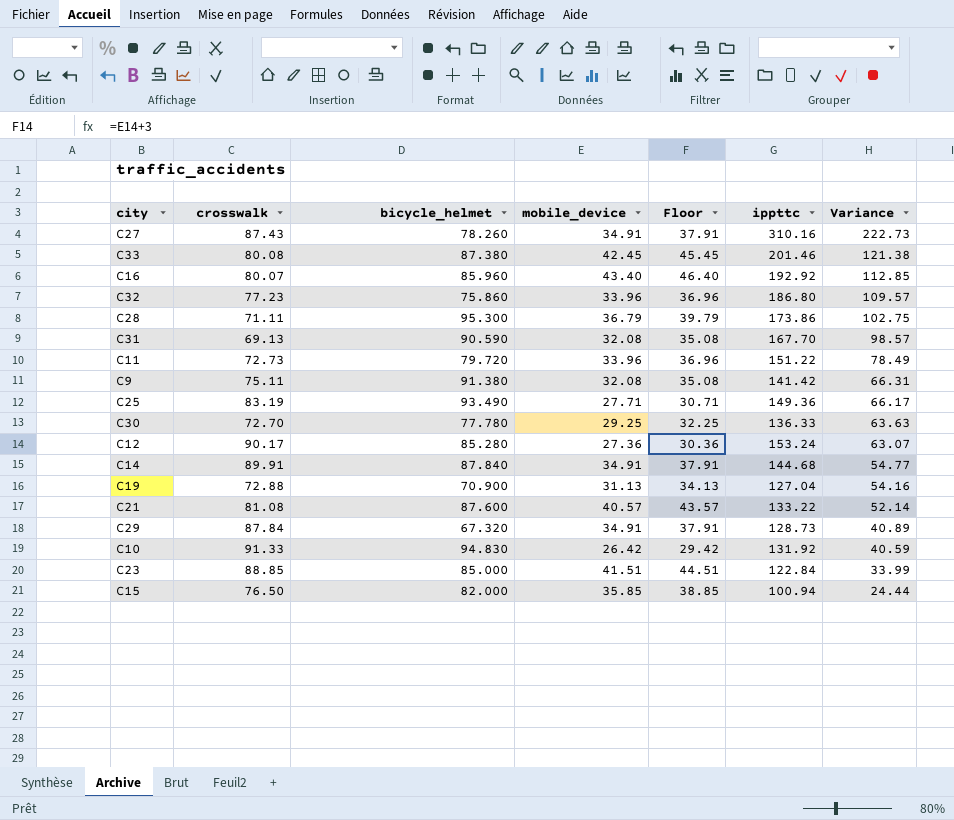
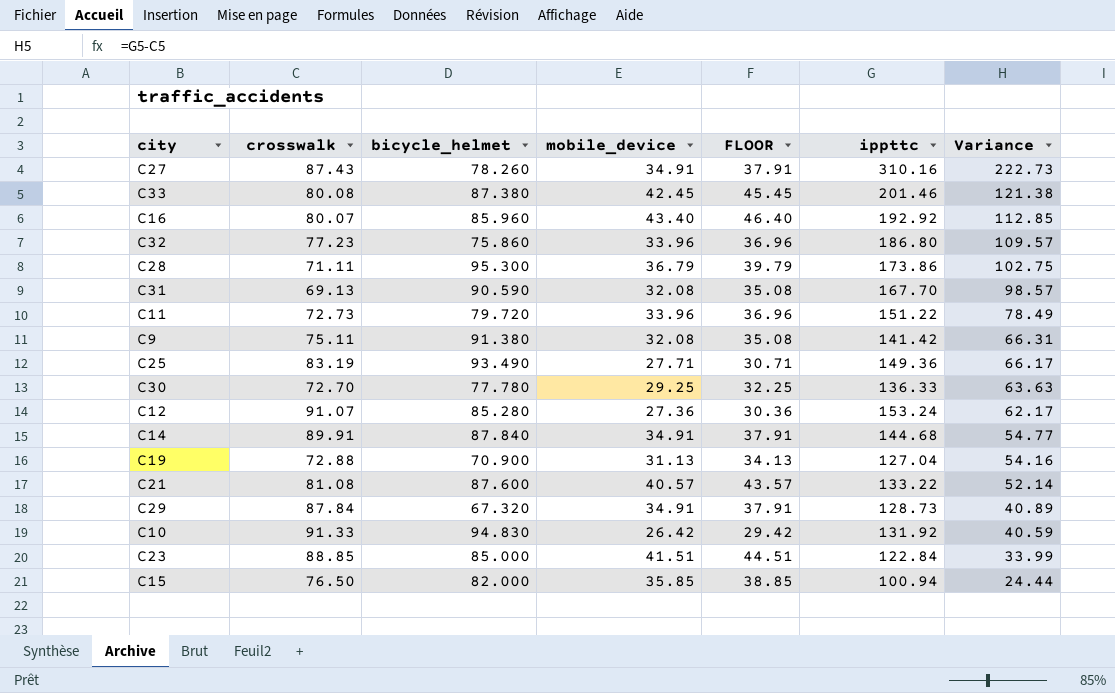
column name: Floor -> FLOOR
C12 | crosswalk: 90.17 -> 91.07
C12 | Variance: 63.07 -> 62.17

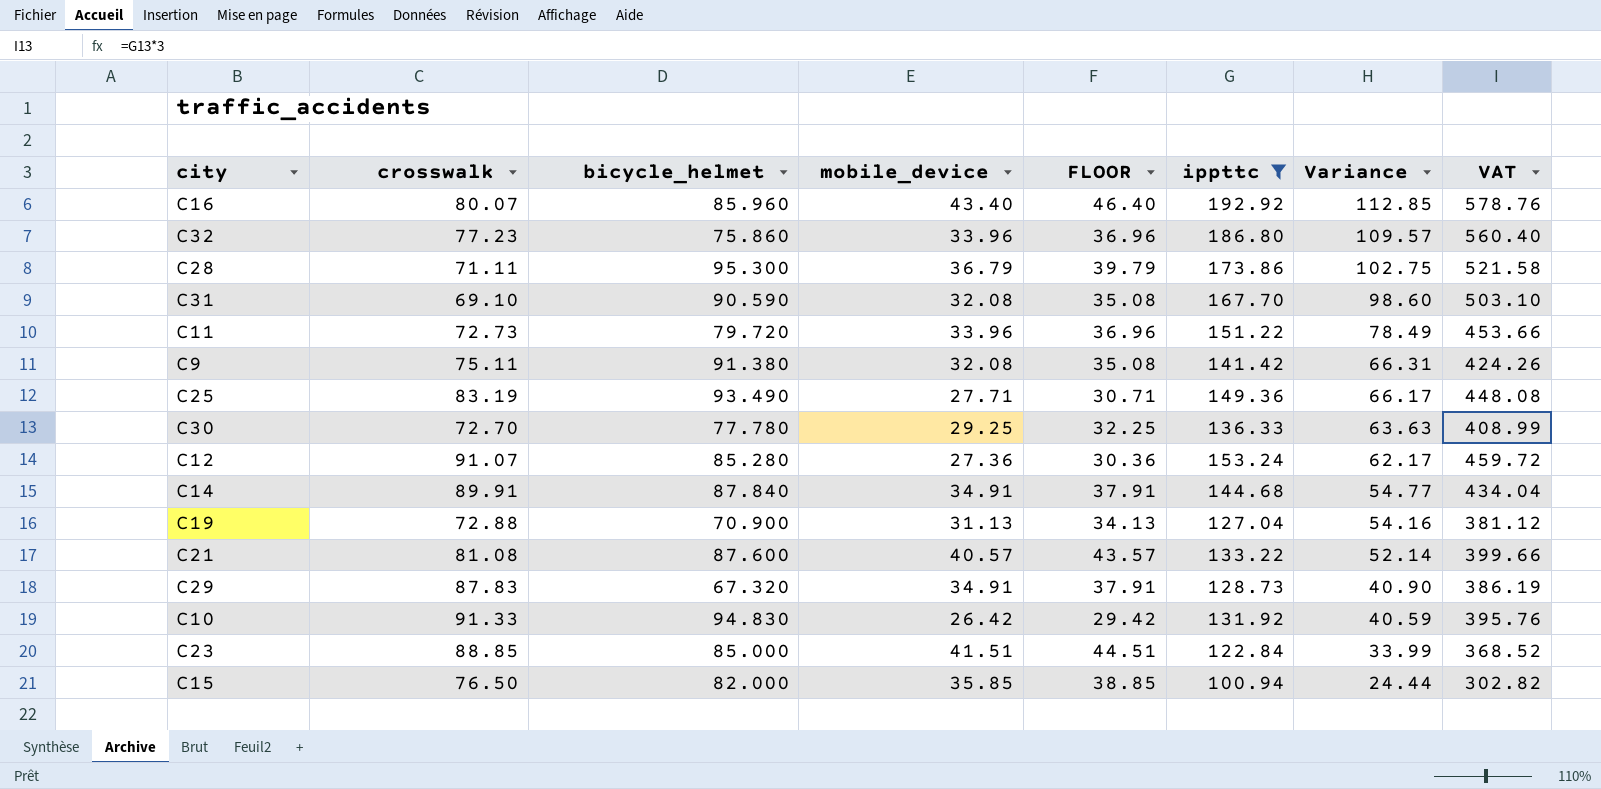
filter: none -> ippttc <= 192.92
column VAT | formula: none -> [ippttc] * 3
C31 | crosswalk: 69.13 -> 69.10
C31 | Variance: 98.57 -> 98.60
C29 | crosswalk: 87.84 -> 87.83
C29 | Variance: 40.89 -> 40.90

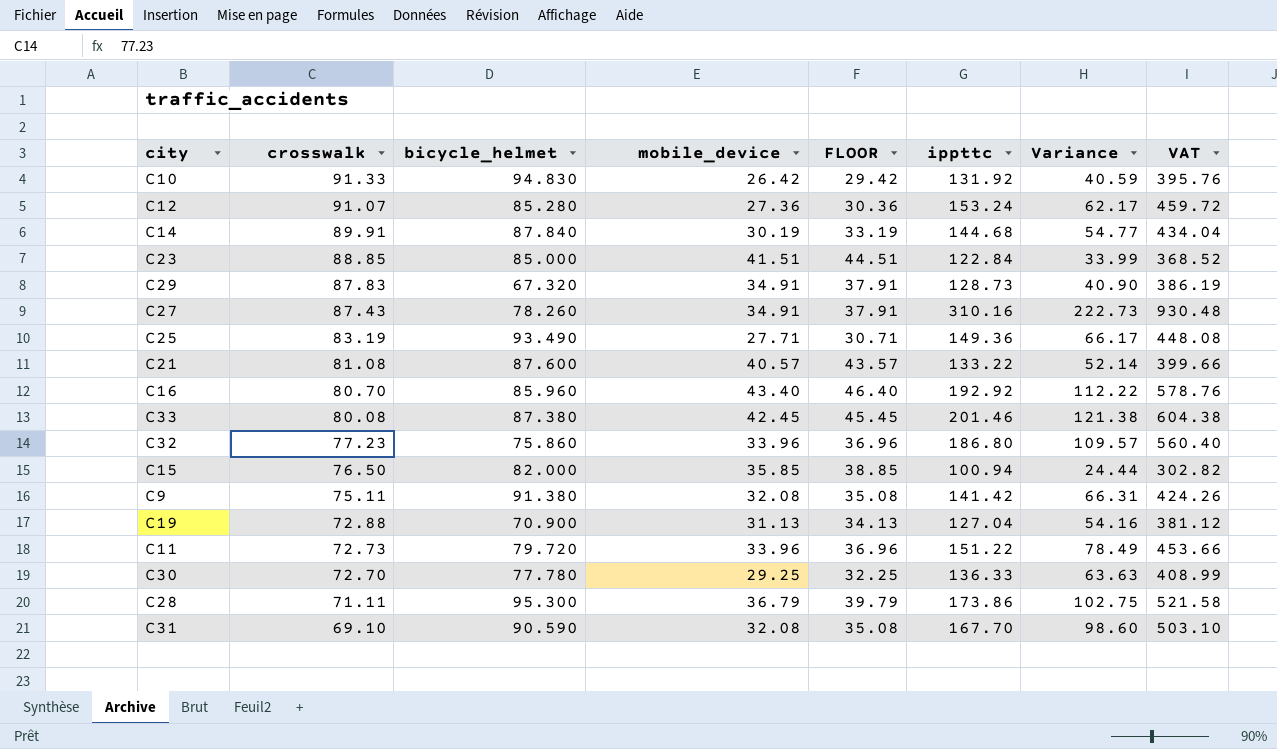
filter: ippttc <= 192.92 -> none
row order: Variance descending -> crosswalk descending
C14 | mobile_device: 34.91 -> 30.19
C14 | FLOOR: 37.91 -> 33.19
C16 | crosswalk: 80.07 -> 80.70
C16 | Variance: 112.85 -> 112.22

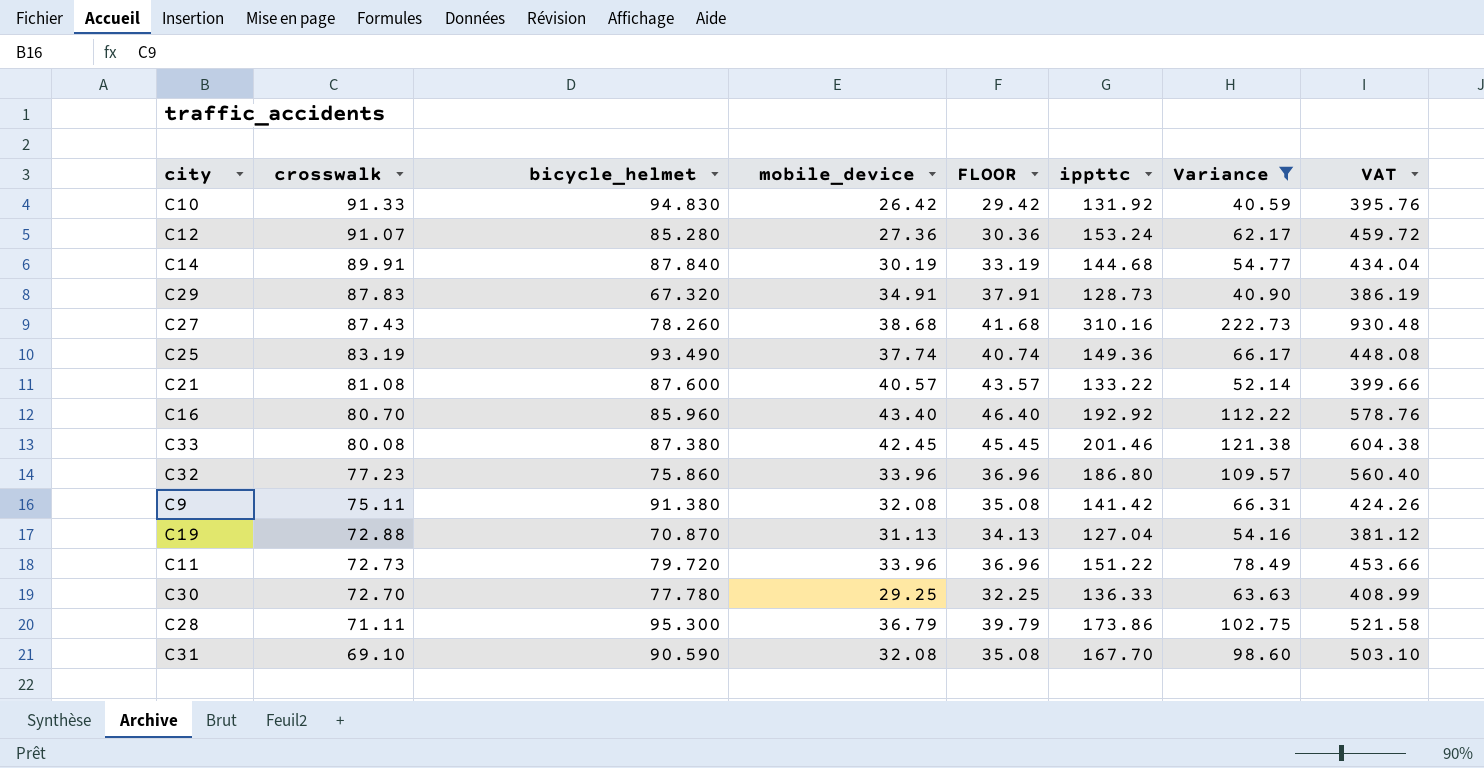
filter: none -> Variance >= 40.59
C27 | mobile_device: 34.91 -> 38.68
C27 | FLOOR: 37.91 -> 41.68
C25 | mobile_device: 27.71 -> 37.74
C25 | FLOOR: 30.71 -> 40.74
C19 | bicycle_helmet: 70.900 -> 70.870

